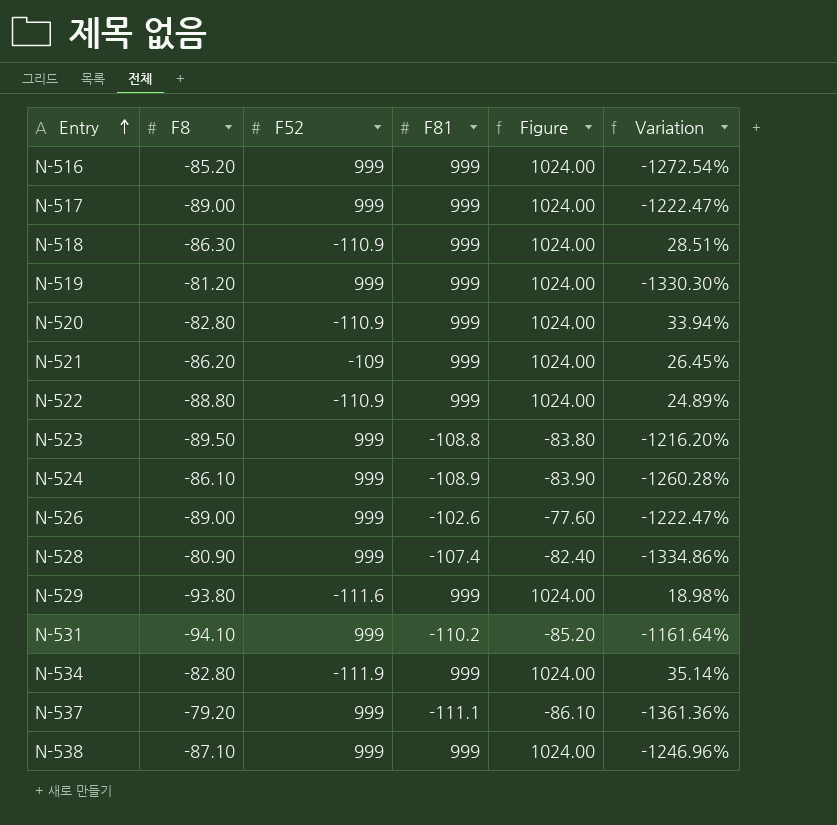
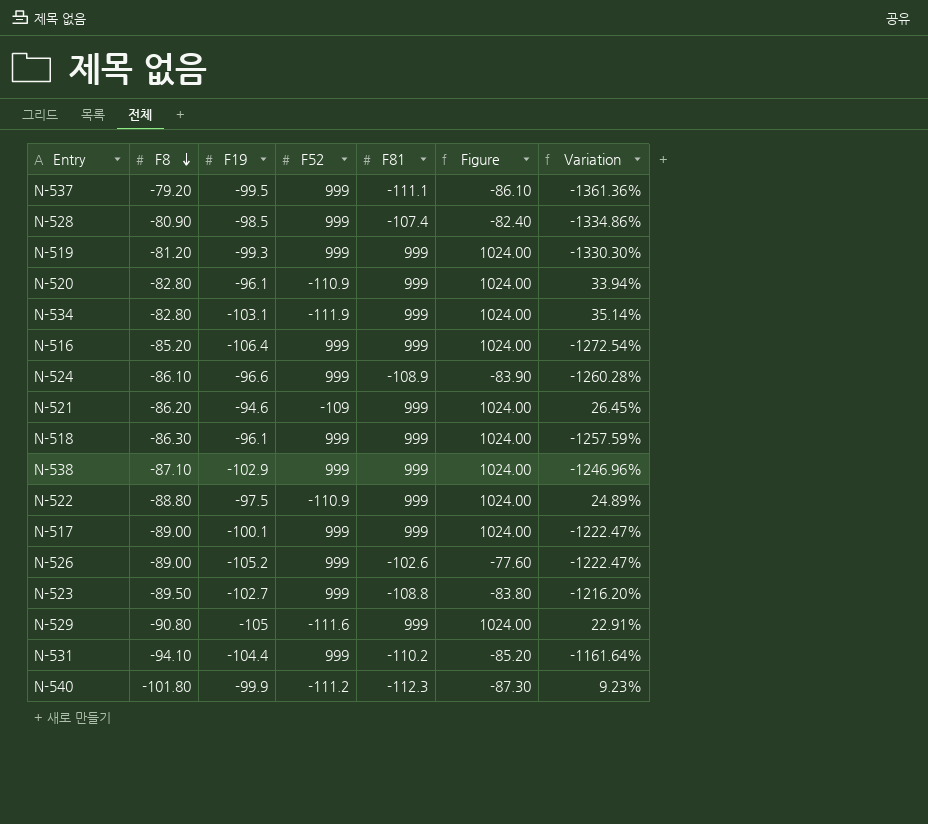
row order: Entry ascending -> F8 descending
column F19 | position: none -> 3
N-518 | F52: -110.9 -> 999
N-518 | Variation: 28.51% -> -1257.59%
N-529 | F8: -93.80 -> -90.80
N-529 | Variation: 18.98% -> 22.91%
row N-540: none -> -101.80 | -99.9 | -111.2 | -112.3 | -87.30 | 9.23%

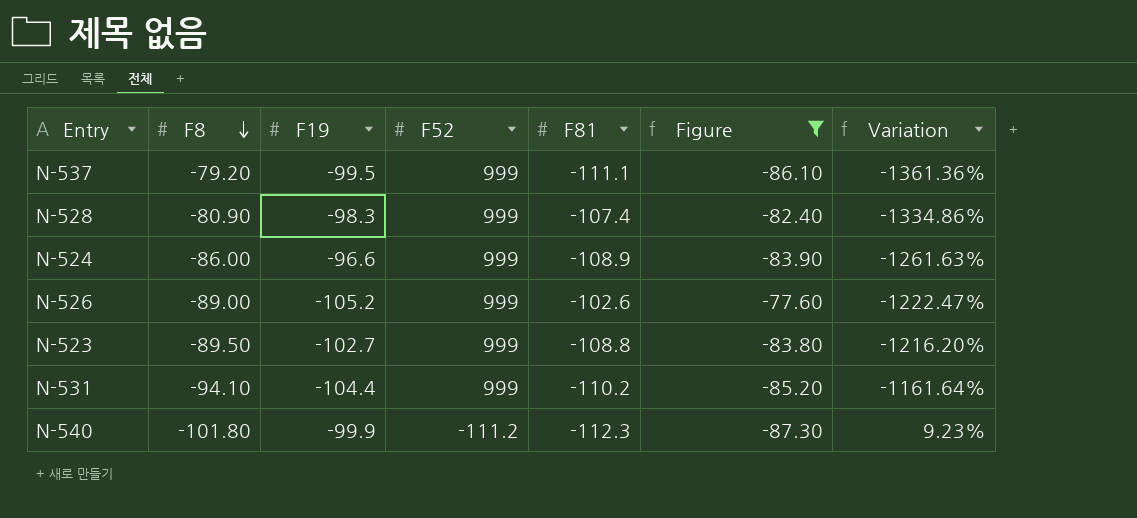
filter: none -> Figure != 1024.00
N-528 | F19: -98.5 -> -98.3
N-524 | F8: -86.10 -> -86.00
N-524 | Variation: -1260.28% -> -1261.63%

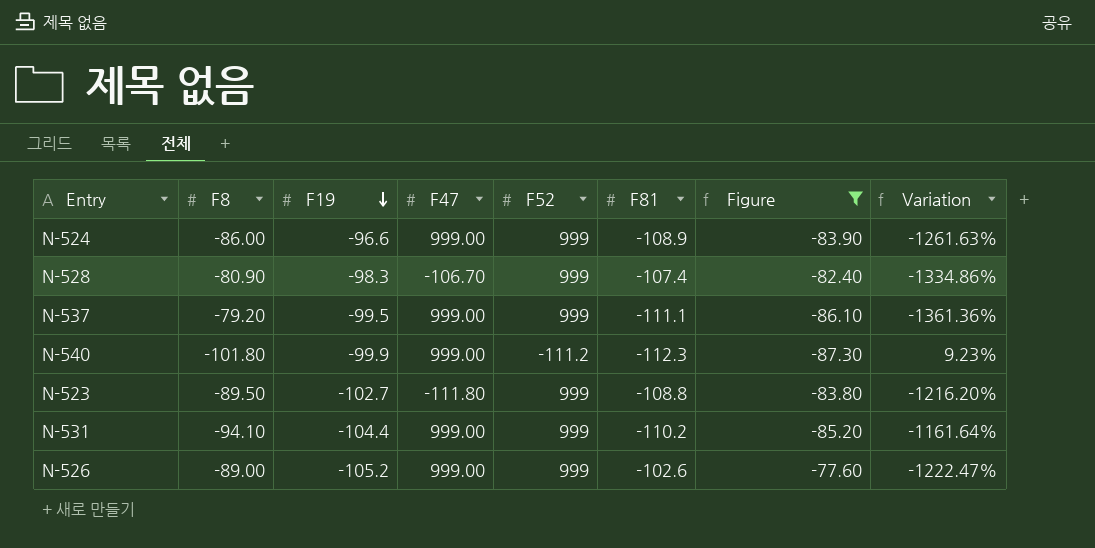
row order: F8 descending -> F19 descending
column F47 | position: none -> 4

